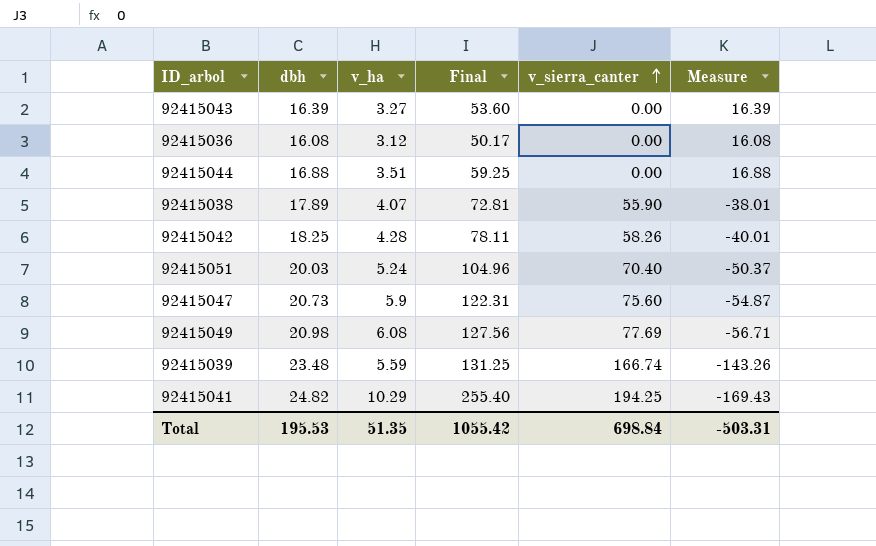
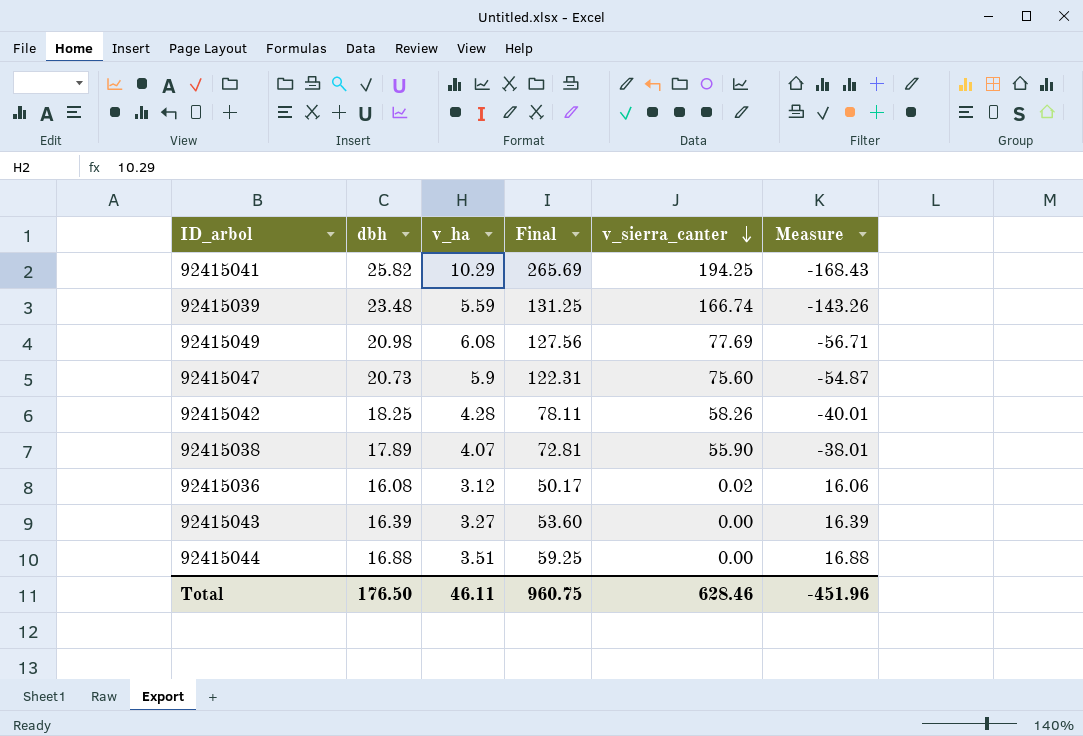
row order: v_sierra_canter ascending -> v_sierra_canter descending
row 92415051: 20.03 | 5.24 | 104.96 | 70.40 | -50.37 -> none
92415041 | dbh: 24.82 -> 25.82
92415041 | Final: 255.40 -> 265.69
92415041 | Measure: -169.43 -> -168.43
92415036 | v_sierra_canter: 0.00 -> 0.02
92415036 | Measure: 16.08 -> 16.06
Total | dbh: 195.53 -> 176.50
Total | v_ha: 51.35 -> 46.11
Total | Final: 1055.42 -> 960.75
Total | v_sierra_canter: 698.84 -> 628.46
Total | Measure: -503.31 -> -451.96

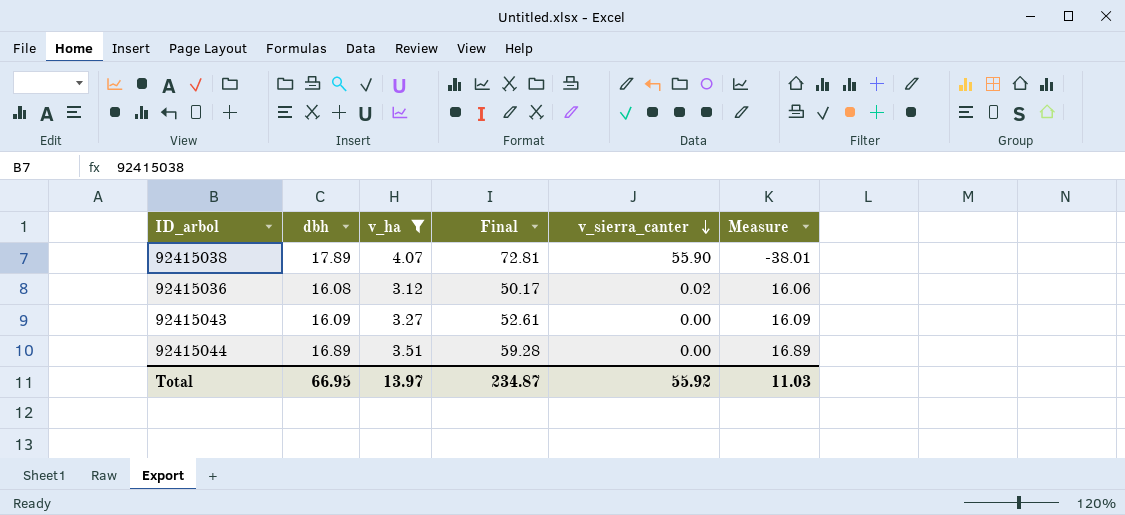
filter: none -> v_ha <= 4.07
92415043 | dbh: 16.39 -> 16.09
92415043 | Final: 53.60 -> 52.61
92415043 | Measure: 16.39 -> 16.09
92415044 | dbh: 16.88 -> 16.89
92415044 | Final: 59.25 -> 59.28
92415044 | Measure: 16.88 -> 16.89
Total | dbh: 176.50 -> 66.95
Total | v_ha: 46.11 -> 13.97
Total | Final: 960.75 -> 234.87
Total | v_sierra_canter: 628.46 -> 55.92
Total | Measure: -451.96 -> 11.03

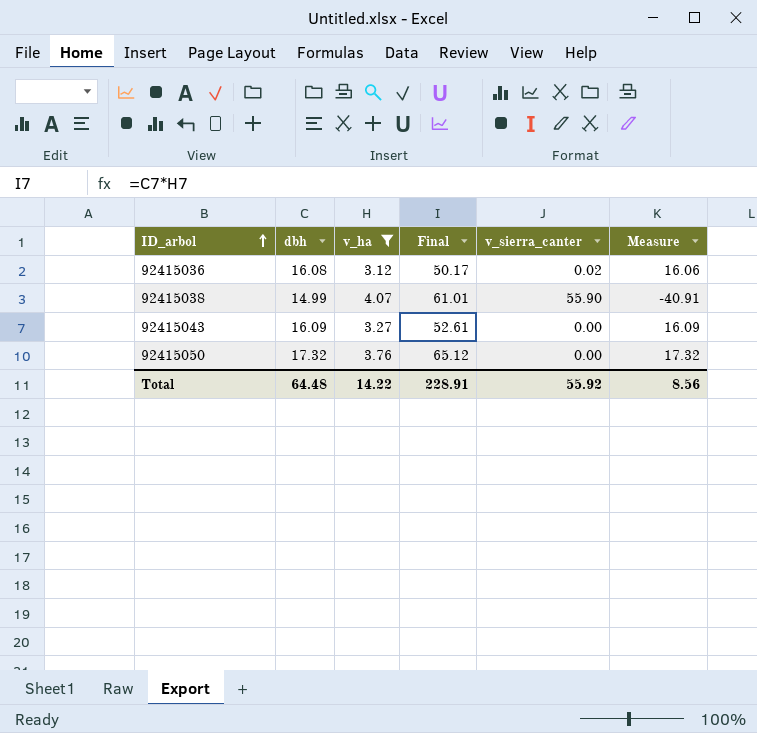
row order: v_sierra_canter descending -> ID_arbol ascending
row 92415044: 16.89 | 3.51 | 59.28 | 0.00 | 16.89 -> none
92415038 | dbh: 17.89 -> 14.99
92415038 | Final: 72.81 -> 61.01
92415038 | Measure: -38.01 -> -40.91
row 92415050: none -> 17.32 | 3.76 | 65.12 | 0.00 | 17.32
Total | dbh: 66.95 -> 64.48
Total | v_ha: 13.97 -> 14.22
Total | Final: 234.87 -> 228.91
Total | Measure: 11.03 -> 8.56

